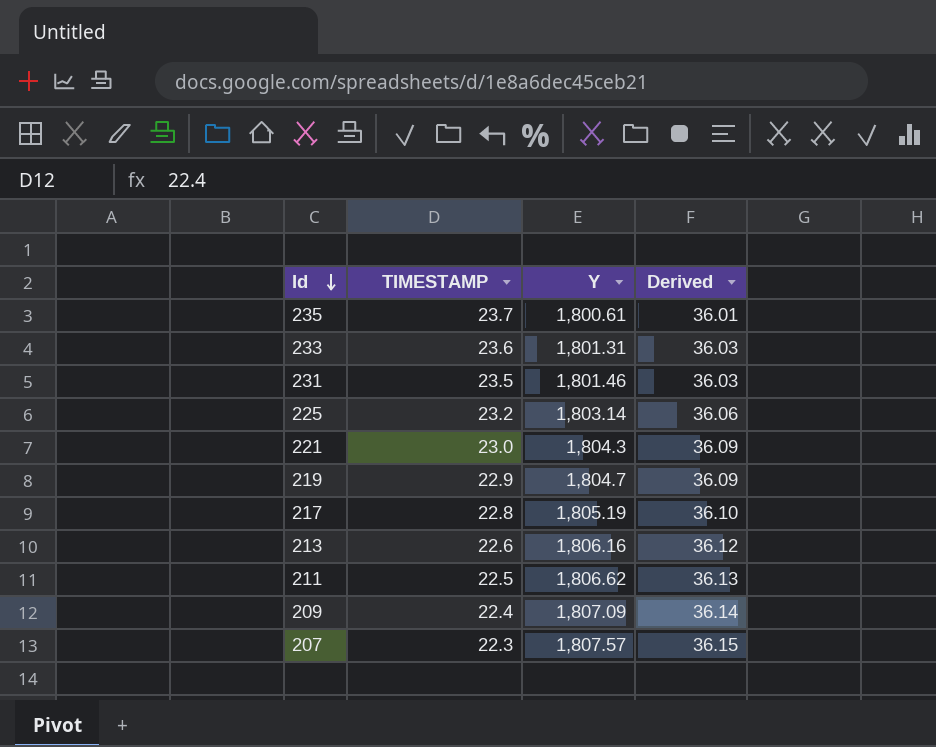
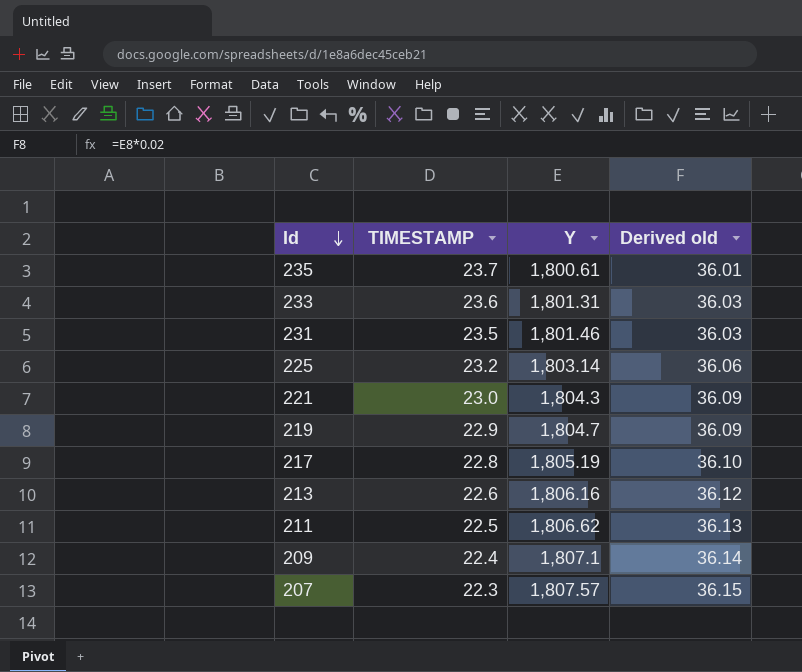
column name: Derived -> Derived old
209 | Y: 1,807.09 -> 1,807.1

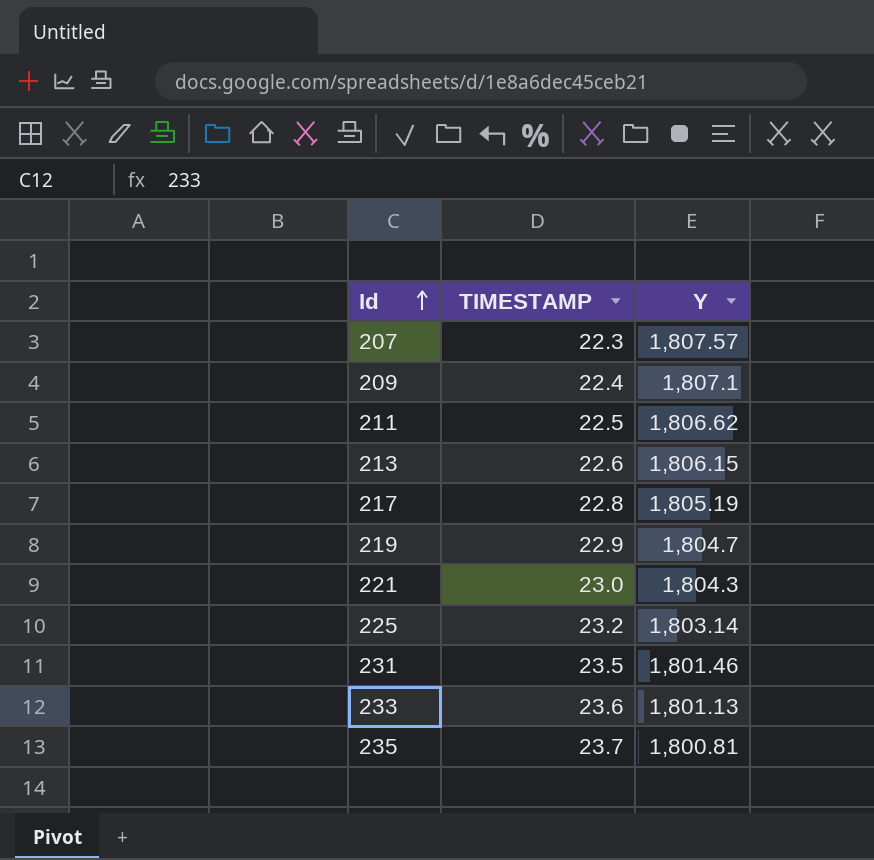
row order: Id descending -> Id ascending
column Derived old | formula: [Y] * 0.02 -> none
213 | Y: 1,806.16 -> 1,806.15
233 | Y: 1,801.31 -> 1,801.13
235 | Y: 1,800.61 -> 1,800.81

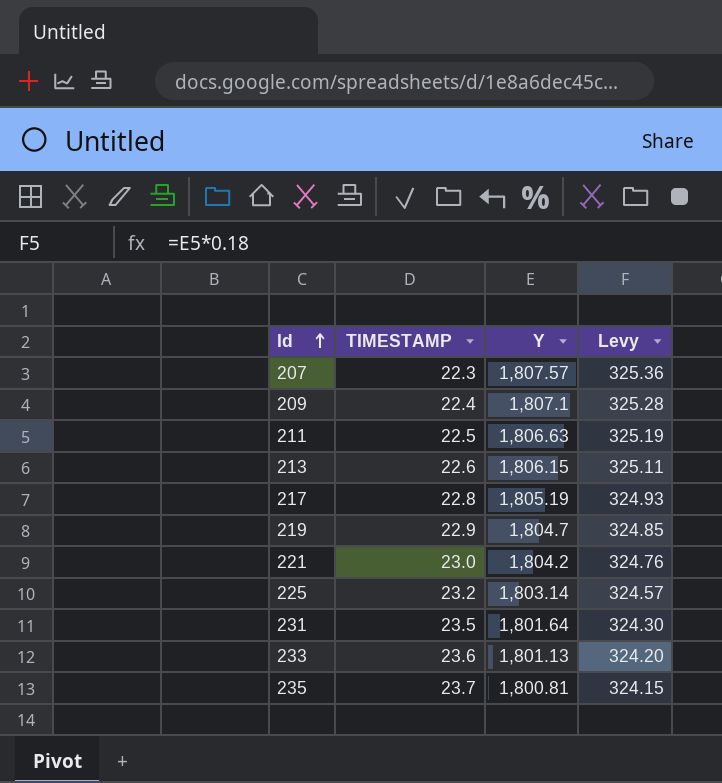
column Levy | formula: none -> [Y] * 0.18
211 | Y: 1,806.62 -> 1,806.63
221 | Y: 1,804.3 -> 1,804.2
231 | Y: 1,801.46 -> 1,801.64

